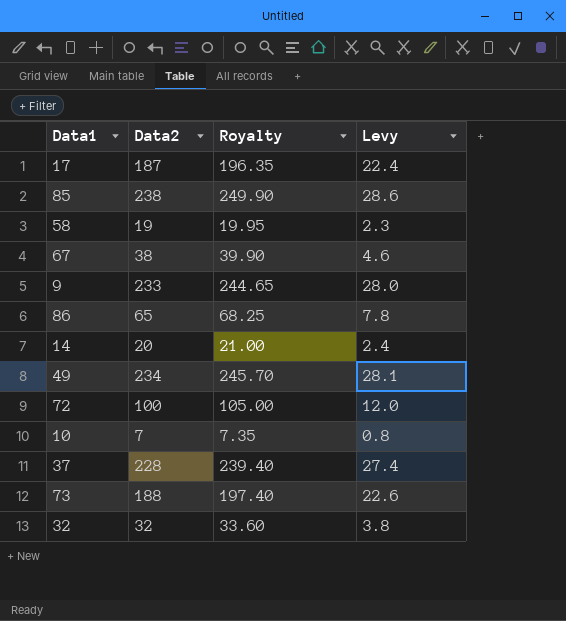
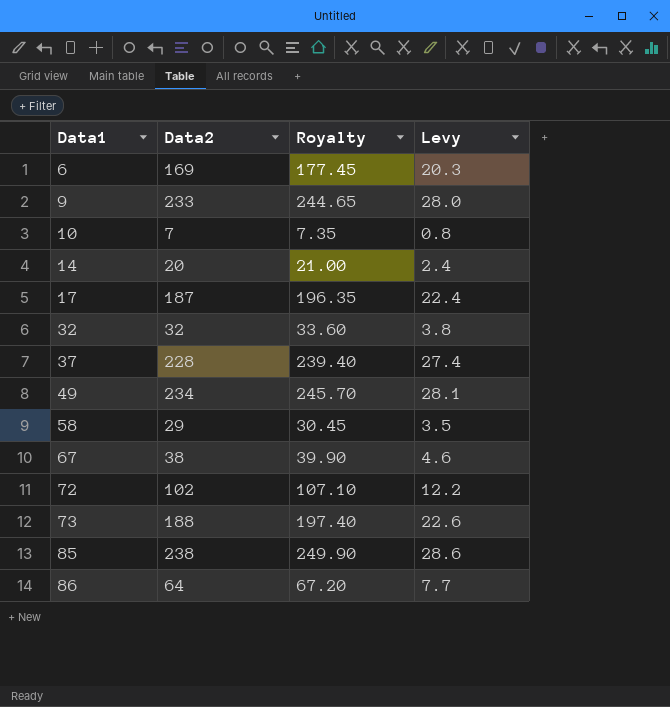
row order: none -> Data1 ascending
row 6: none -> 169 | 177.45 | 20.3
58 | Data2: 19 -> 29
58 | Royalty: 19.95 -> 30.45
58 | Levy: 2.3 -> 3.5
72 | Data2: 100 -> 102
72 | Royalty: 105.00 -> 107.10
72 | Levy: 12.0 -> 12.2
86 | Data2: 65 -> 64
86 | Royalty: 68.25 -> 67.20
86 | Levy: 7.8 -> 7.7

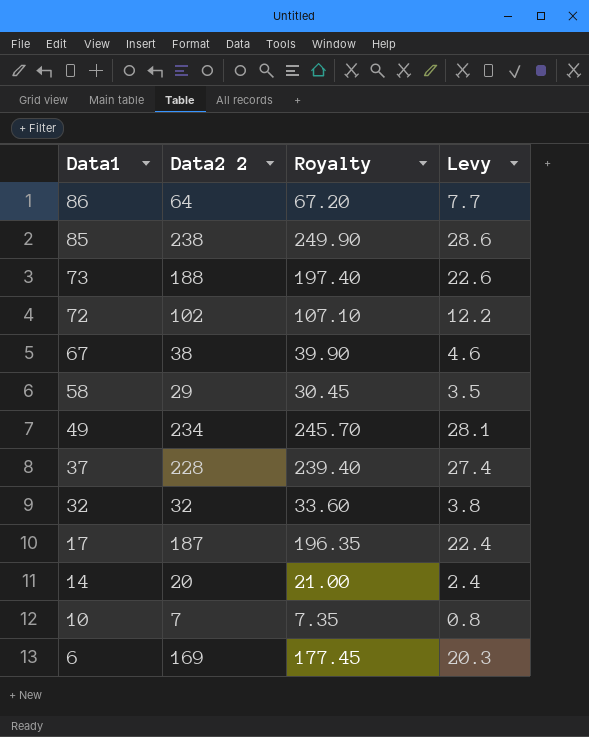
row order: Data1 ascending -> Data1 descending
column name: Data2 -> Data2 2
row 9: 233 | 244.65 | 28.0 -> none

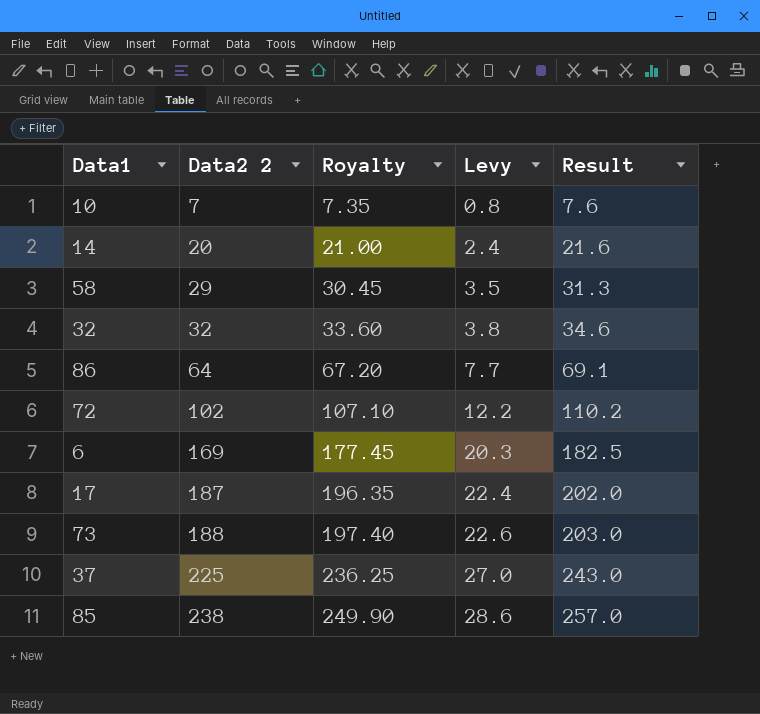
row order: Data1 descending -> Data2 2 ascending
column Result | formula: none -> [Data2 2] * 1.08
row 67: 38 | 39.90 | 4.6 -> none
row 49: 234 | 245.70 | 28.1 -> none
37 | Data2 2: 228 -> 225
37 | Royalty: 239.40 -> 236.25
37 | Levy: 27.4 -> 27.0

